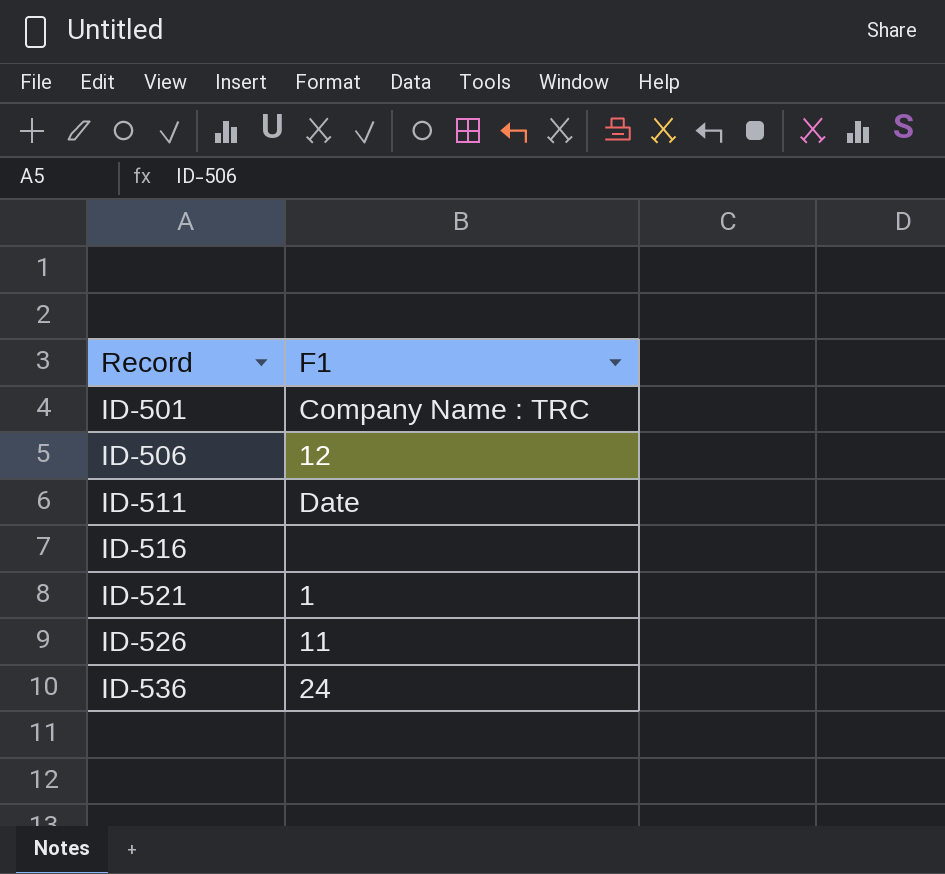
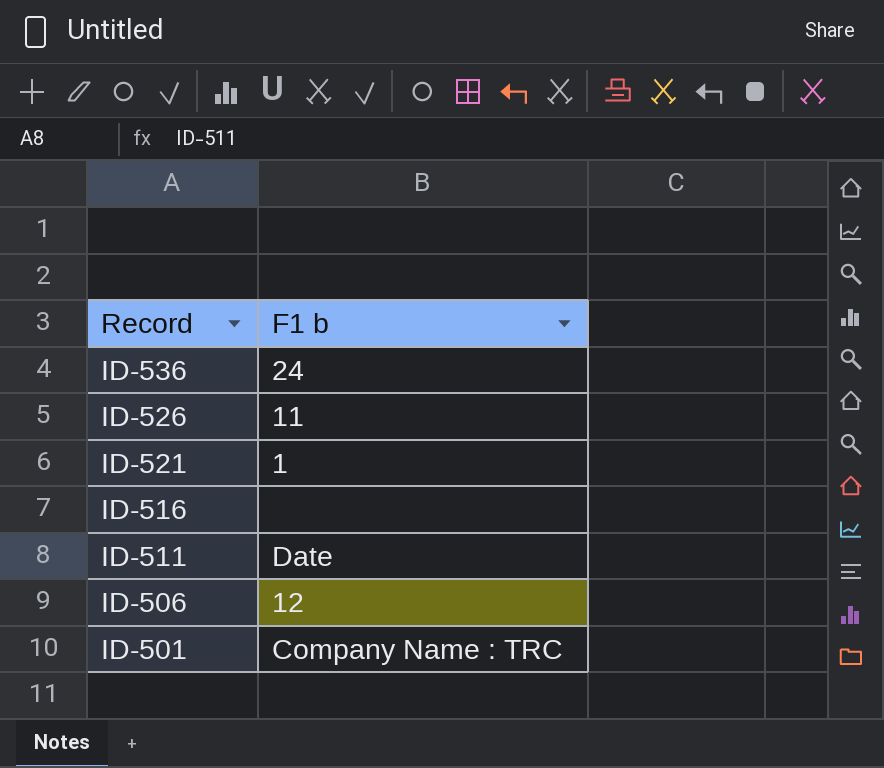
row order: Record ascending -> Record descending
column name: F1 -> F1 b

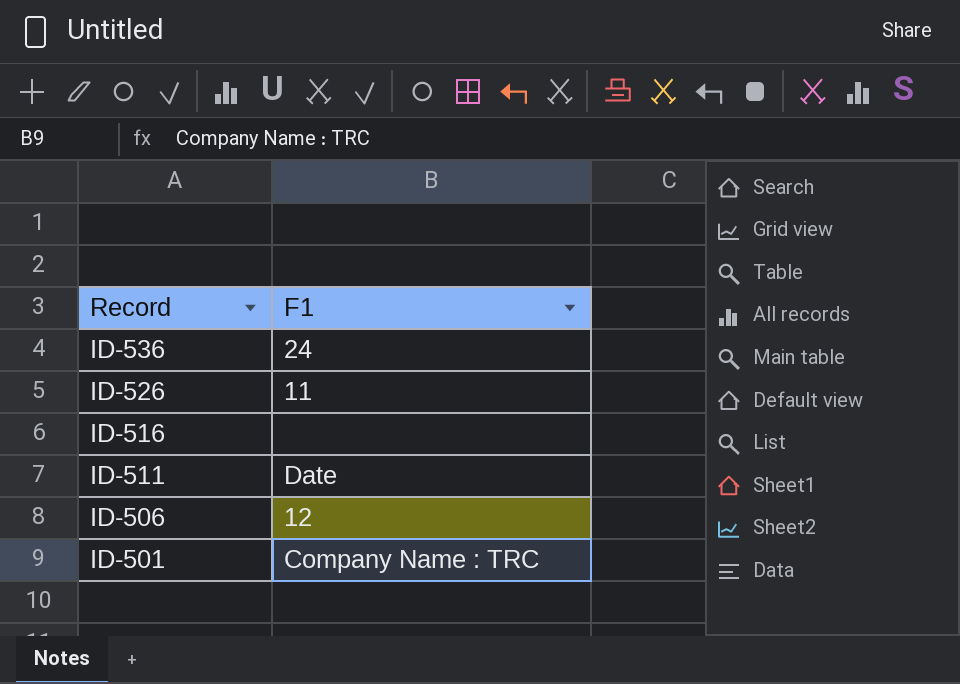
column name: F1 b -> F1
row ID-521: 1 -> none

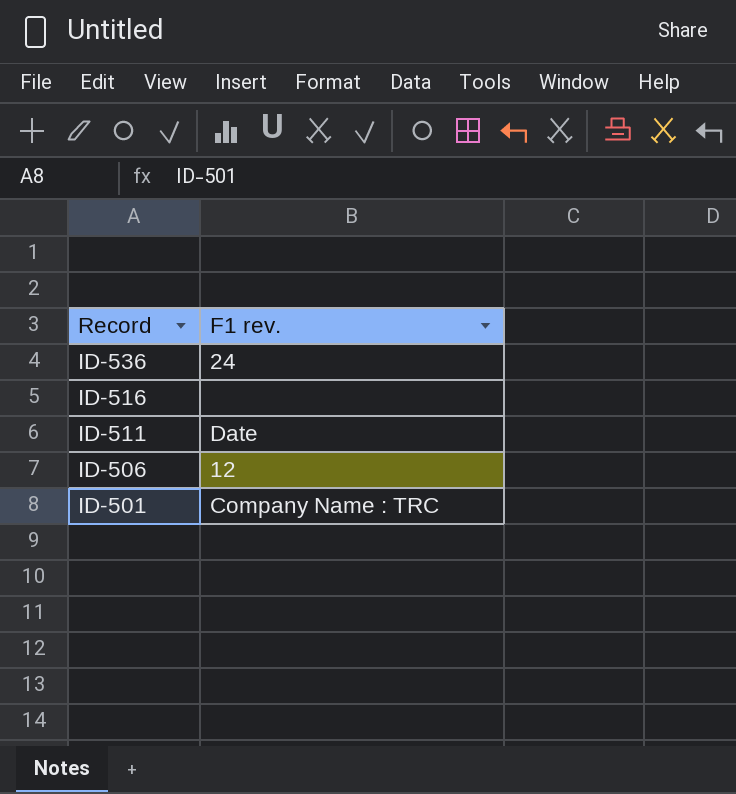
column name: F1 -> F1 rev.
row ID-526: 11 -> none

